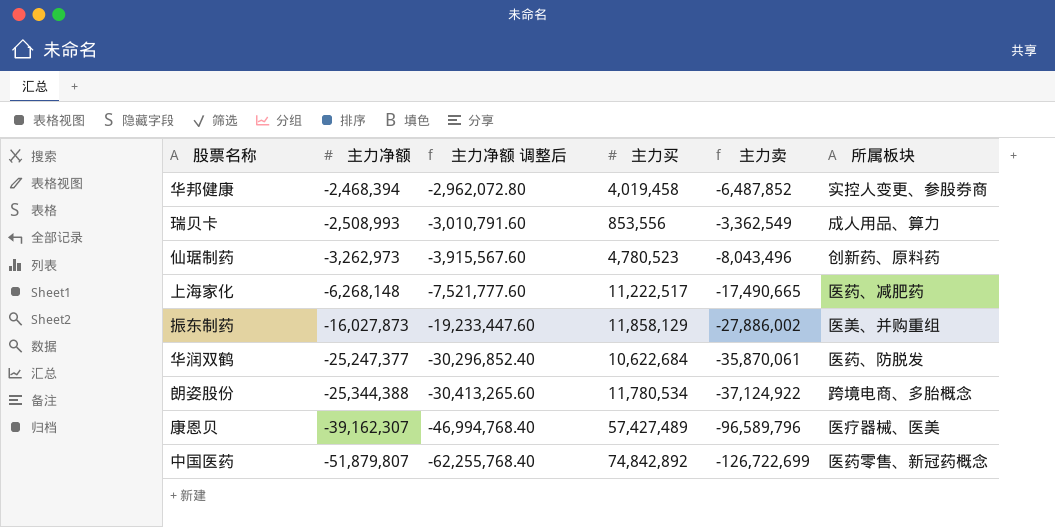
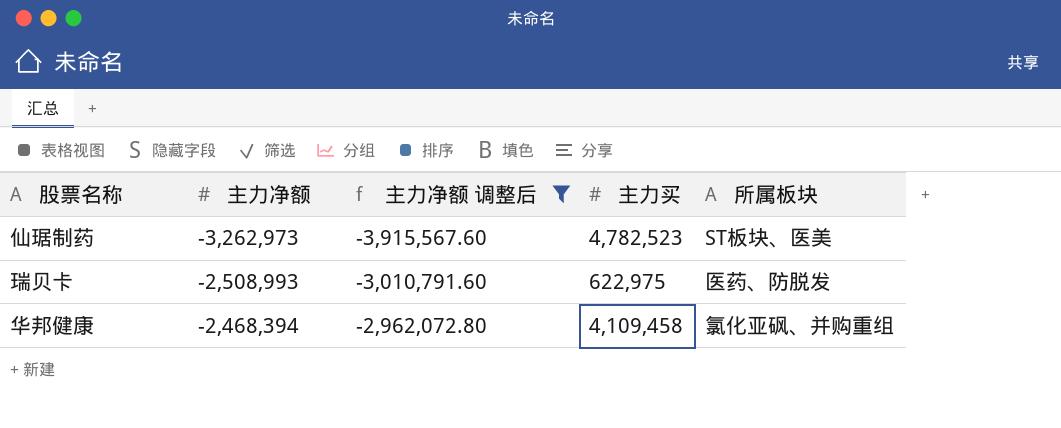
filter: none -> 主力净额 调整后 >= -3,915,567.60
row order: 主力净额 descending -> 主力净额 ascending
column 主力卖 | formula: [主力净额] - [主力买] -> none
仙琚制药 | 主力买: 4,780,523 -> 4,782,523
仙琚制药 | 所属板块: 创新药、原料药 -> ST板块、医美
瑞贝卡 | 主力买: 853,556 -> 622,975
瑞贝卡 | 所属板块: 成人用品、算力 -> 医药、防脱发
华邦健康 | 主力买: 4,019,458 -> 4,109,458
华邦健康 | 所属板块: 实控人变更、参股券商 -> 氯化亚砜、并购重组

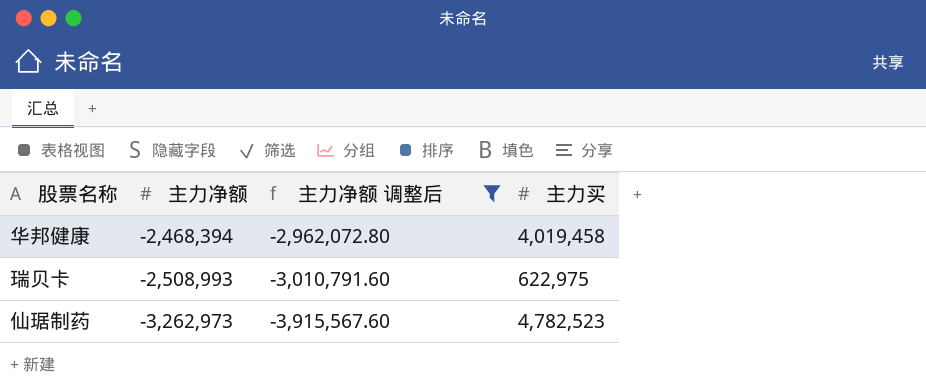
row order: 主力净额 ascending -> 主力净额 descending
column 所属板块 | position: 5 -> none
华邦健康 | 主力买: 4,109,458 -> 4,019,458

